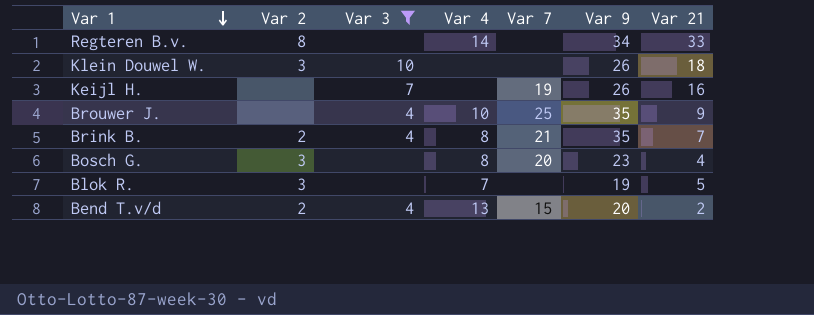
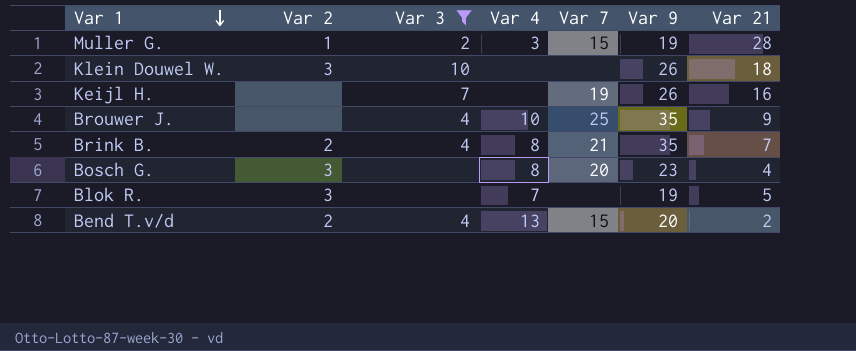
row Regteren B.v.: 8 | none | 14 | none | 34 | 33 -> none
row Muller G.: none -> 1 | 2 | 3 | 15 | 19 | 28

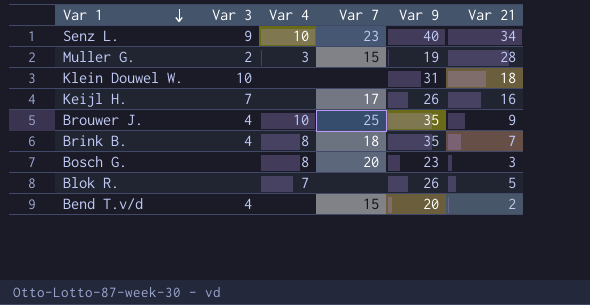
filter: Var 3 != 9 -> none
column Var 2 | position: 2 -> none
Klein Douwel W. | Var 9: 26 -> 31
Keijl H. | Var 7: 19 -> 17
Brink B. | Var 7: 21 -> 18
Bosch G. | Var 21: 4 -> 3
Blok R. | Var 9: 19 -> 26
Bend T.v/d | Var 4: 13 -> none

